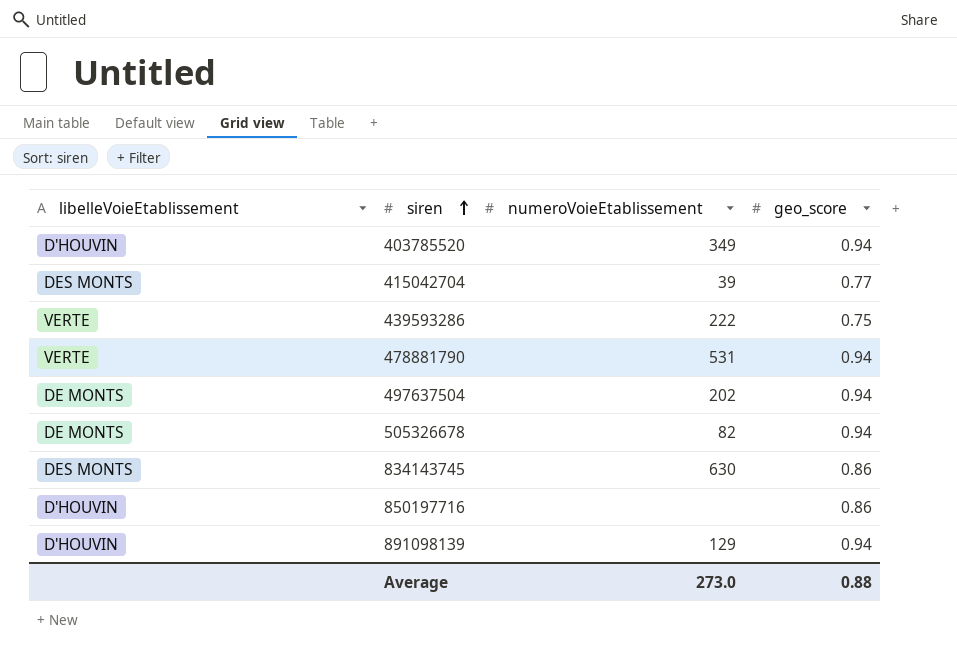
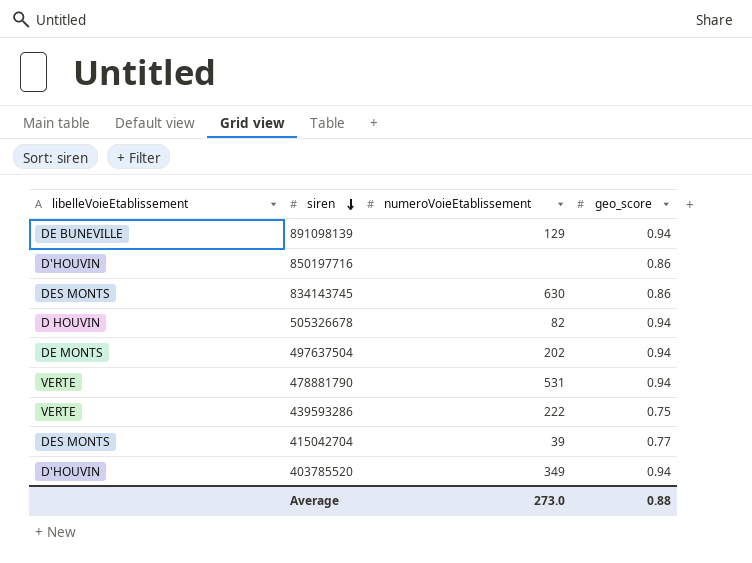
row order: siren ascending -> siren descending
891098139 | libelleVoieEtablissement: D'HOUVIN -> DE BUNEVILLE
505326678 | libelleVoieEtablissement: DE MONTS -> D HOUVIN

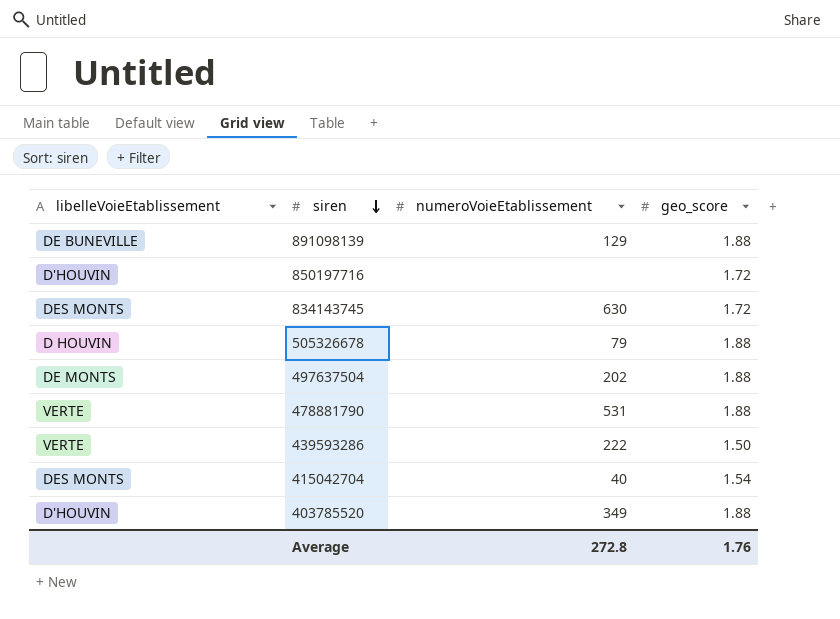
891098139 | geo_score: 0.94 -> 1.88
850197716 | geo_score: 0.86 -> 1.72
834143745 | geo_score: 0.86 -> 1.72
505326678 | numeroVoieEtablissement: 82 -> 79
505326678 | geo_score: 0.94 -> 1.88
497637504 | geo_score: 0.94 -> 1.88
478881790 | geo_score: 0.94 -> 1.88
439593286 | geo_score: 0.75 -> 1.50
415042704 | numeroVoieEtablissement: 39 -> 40
415042704 | geo_score: 0.77 -> 1.54
403785520 | geo_score: 0.94 -> 1.88
Average | numeroVoieEtablissement: 273.0 -> 272.8
Average | geo_score: 0.88 -> 1.76

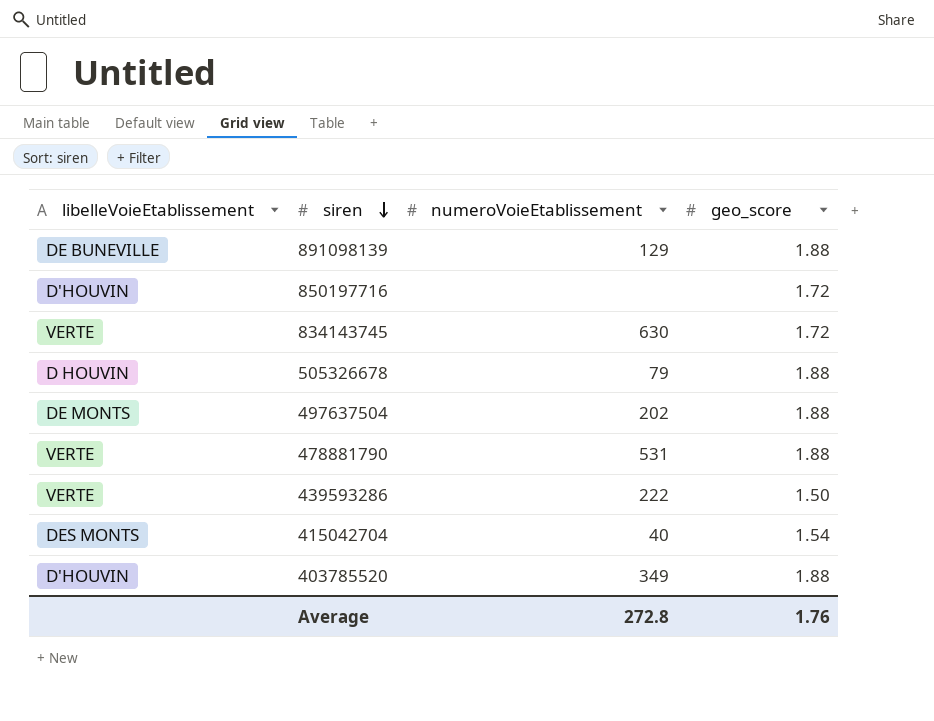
834143745 | libelleVoieEtablissement: DES MONTS -> VERTE

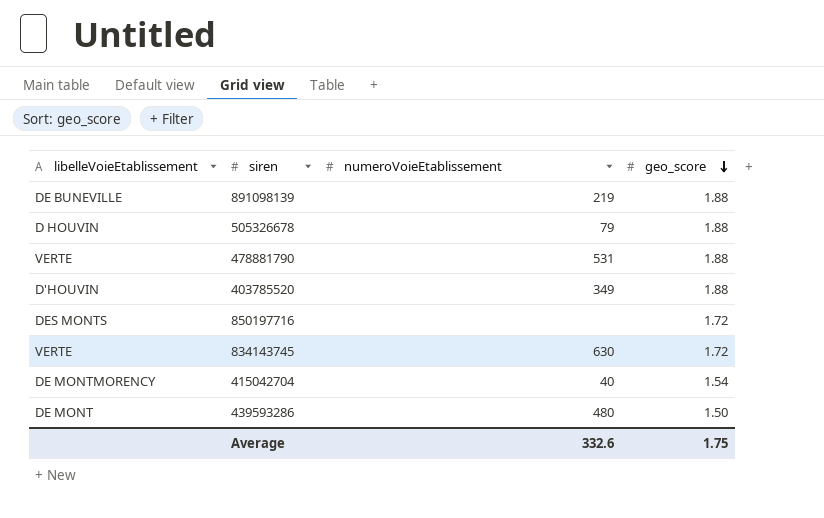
row order: siren descending -> geo_score descending
row 497637504: DE MONTS | 202 | 1.88 -> none
891098139 | numeroVoieEtablissement: 129 -> 219
850197716 | libelleVoieEtablissement: D'HOUVIN -> DES MONTS
415042704 | libelleVoieEtablissement: DES MONTS -> DE MONTMORENCY
439593286 | libelleVoieEtablissement: VERTE -> DE MONT
439593286 | numeroVoieEtablissement: 222 -> 480
Average | numeroVoieEtablissement: 272.8 -> 332.6
Average | geo_score: 1.76 -> 1.75

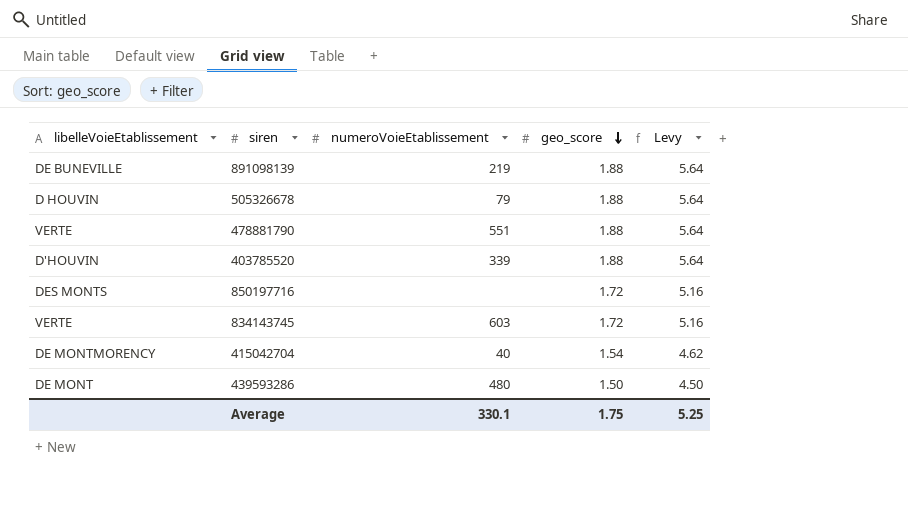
column Levy | formula: none -> [geo_score] * 3
478881790 | numeroVoieEtablissement: 531 -> 551
403785520 | numeroVoieEtablissement: 349 -> 339
834143745 | numeroVoieEtablissement: 630 -> 603
Average | numeroVoieEtablissement: 332.6 -> 330.1

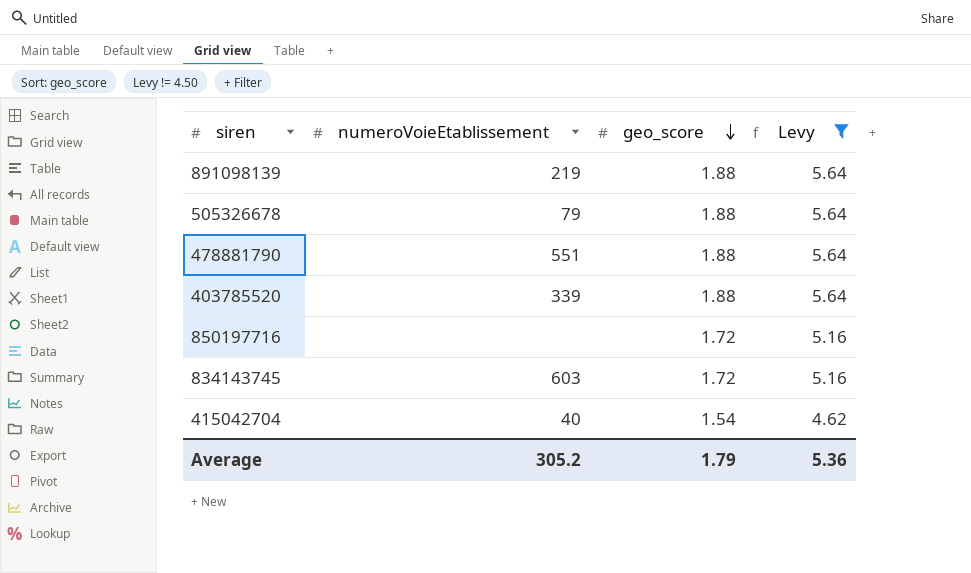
filter: none -> Levy != 4.50
column libelleVoieEtablissement | position: 1 -> none
Average | numeroVoieEtablissement: 330.1 -> 305.2
Average | geo_score: 1.75 -> 1.79
Average | Levy: 5.25 -> 5.36

